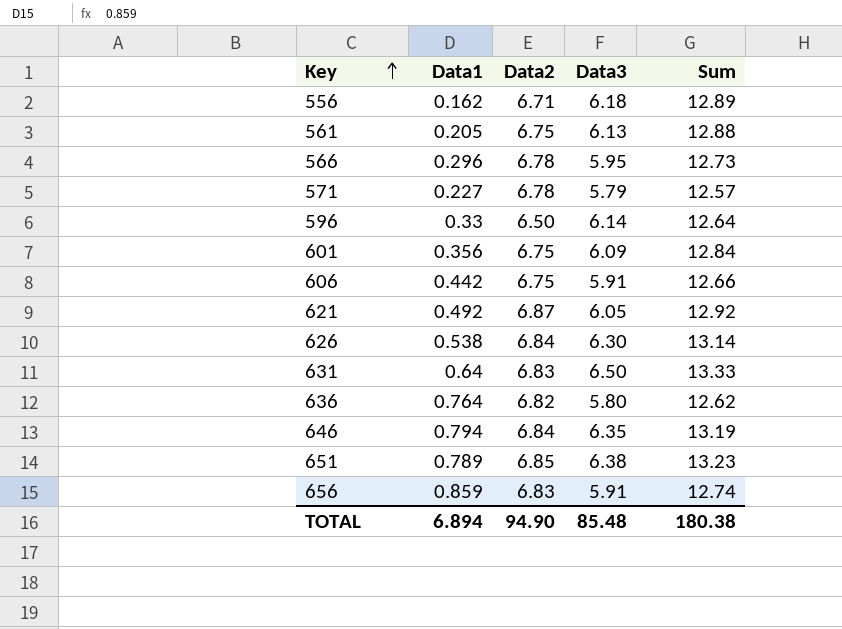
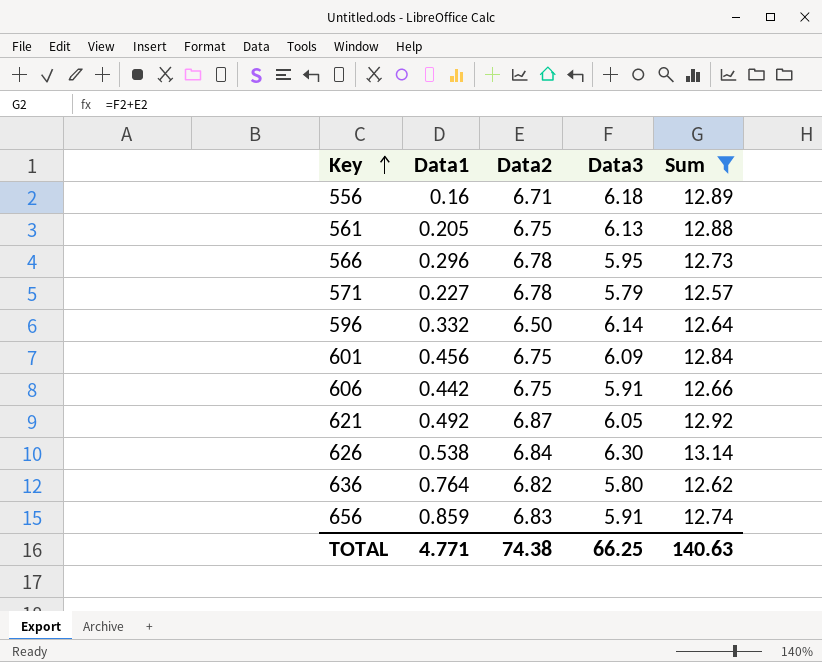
filter: none -> Sum <= 13.14
556 | Data1: 0.162 -> 0.16
596 | Data1: 0.33 -> 0.332
601 | Data1: 0.356 -> 0.456
TOTAL | Data1: 6.894 -> 4.771
TOTAL | Data2: 94.90 -> 74.38
TOTAL | Data3: 85.48 -> 66.25
TOTAL | Sum: 180.38 -> 140.63

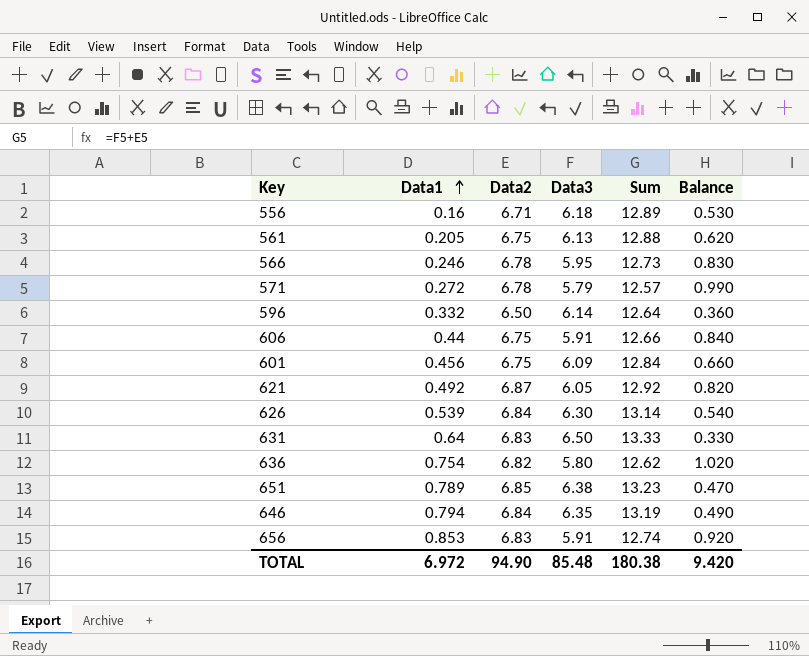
filter: Sum <= 13.14 -> none
row order: Key ascending -> Data1 ascending
column Balance | formula: none -> [Data2] - [Data3]
566 | Data1: 0.296 -> 0.246
571 | Data1: 0.227 -> 0.272
606 | Data1: 0.442 -> 0.44
626 | Data1: 0.538 -> 0.539
636 | Data1: 0.764 -> 0.754
656 | Data1: 0.859 -> 0.853
TOTAL | Data1: 4.771 -> 6.972
TOTAL | Data2: 74.38 -> 94.90
TOTAL | Data3: 66.25 -> 85.48
TOTAL | Sum: 140.63 -> 180.38

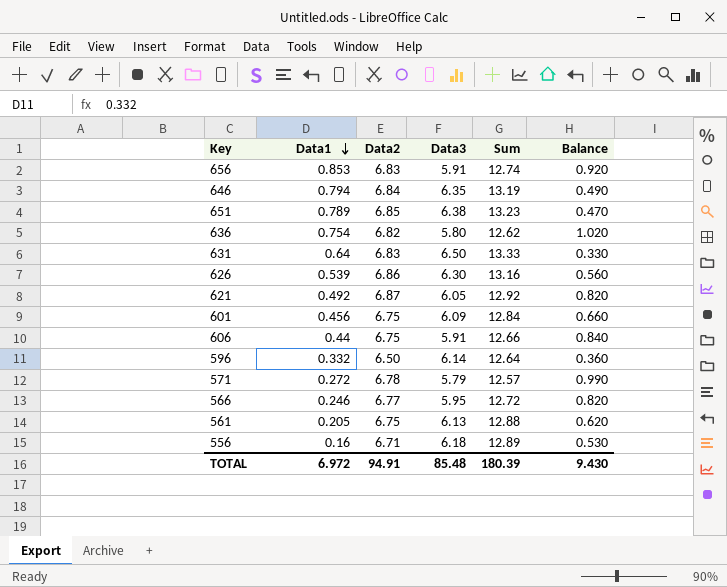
row order: Data1 ascending -> Data1 descending
626 | Data2: 6.84 -> 6.86
626 | Sum: 13.14 -> 13.16
626 | Balance: 0.540 -> 0.560
566 | Data2: 6.78 -> 6.77
566 | Sum: 12.73 -> 12.72
566 | Balance: 0.830 -> 0.820
TOTAL | Data2: 94.90 -> 94.91
TOTAL | Sum: 180.38 -> 180.39
TOTAL | Balance: 9.420 -> 9.430

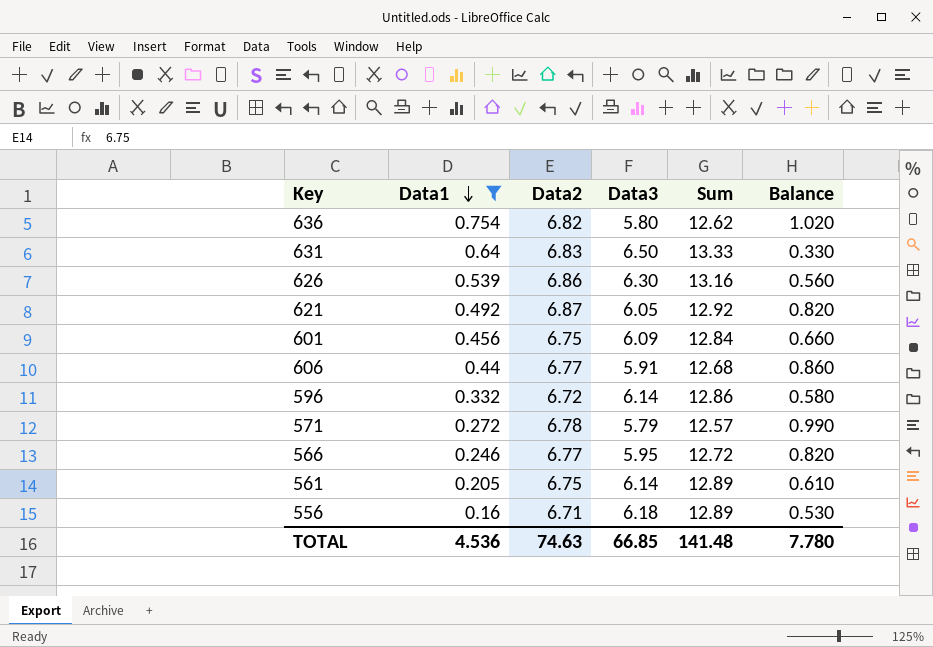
filter: none -> Data1 <= 0.754
606 | Data2: 6.75 -> 6.77
606 | Sum: 12.66 -> 12.68
606 | Balance: 0.840 -> 0.860
596 | Data2: 6.50 -> 6.72
596 | Sum: 12.64 -> 12.86
596 | Balance: 0.360 -> 0.580
561 | Data3: 6.13 -> 6.14
561 | Sum: 12.88 -> 12.89
561 | Balance: 0.620 -> 0.610
TOTAL | Data1: 6.972 -> 4.536
TOTAL | Data2: 94.91 -> 74.63
TOTAL | Data3: 85.48 -> 66.85
TOTAL | Sum: 180.39 -> 141.48
TOTAL | Balance: 9.430 -> 7.780

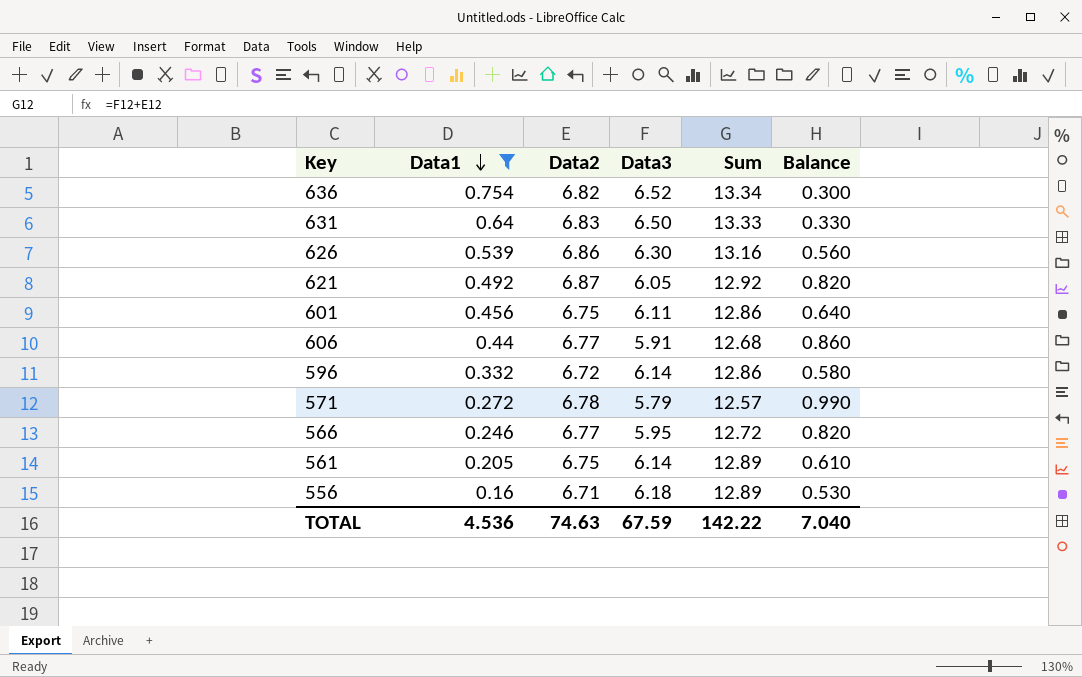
636 | Data3: 5.80 -> 6.52
636 | Sum: 12.62 -> 13.34
636 | Balance: 1.020 -> 0.300
601 | Data3: 6.09 -> 6.11
601 | Sum: 12.84 -> 12.86
601 | Balance: 0.660 -> 0.640
TOTAL | Data3: 66.85 -> 67.59
TOTAL | Sum: 141.48 -> 142.22
TOTAL | Balance: 7.780 -> 7.040

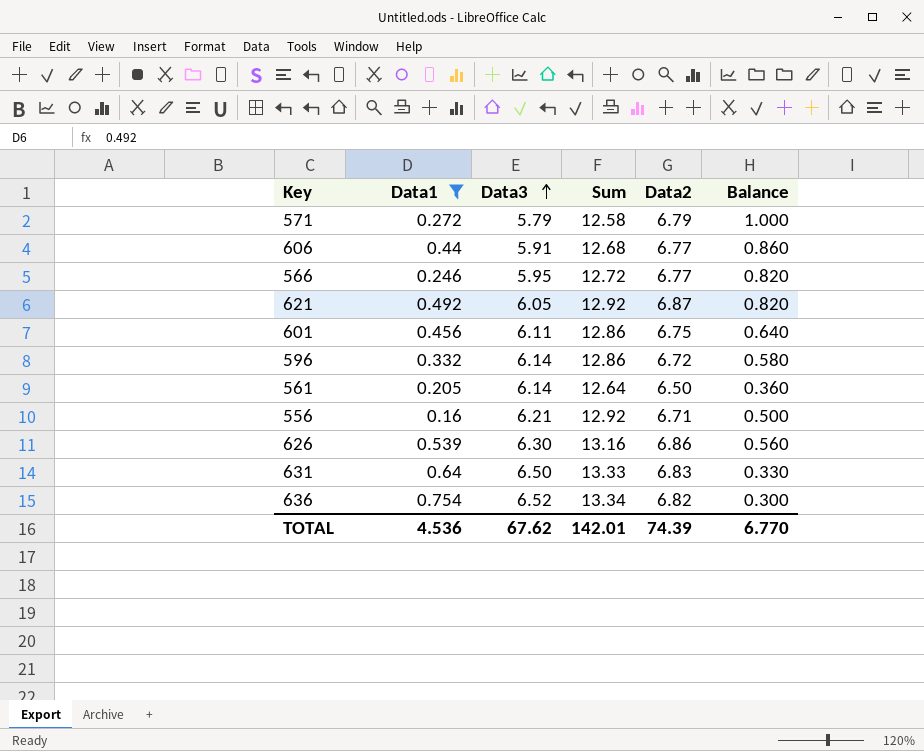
row order: Data1 descending -> Data3 ascending
column Data2 | position: 3 -> 5
571 | Sum: 12.57 -> 12.58
571 | Data2: 6.78 -> 6.79
571 | Balance: 0.990 -> 1.000
561 | Sum: 12.89 -> 12.64
561 | Data2: 6.75 -> 6.50
561 | Balance: 0.610 -> 0.360
556 | Data3: 6.18 -> 6.21
556 | Sum: 12.89 -> 12.92
556 | Balance: 0.530 -> 0.500
TOTAL | Data3: 67.59 -> 67.62
TOTAL | Sum: 142.22 -> 142.01
TOTAL | Data2: 74.63 -> 74.39
TOTAL | Balance: 7.040 -> 6.770

